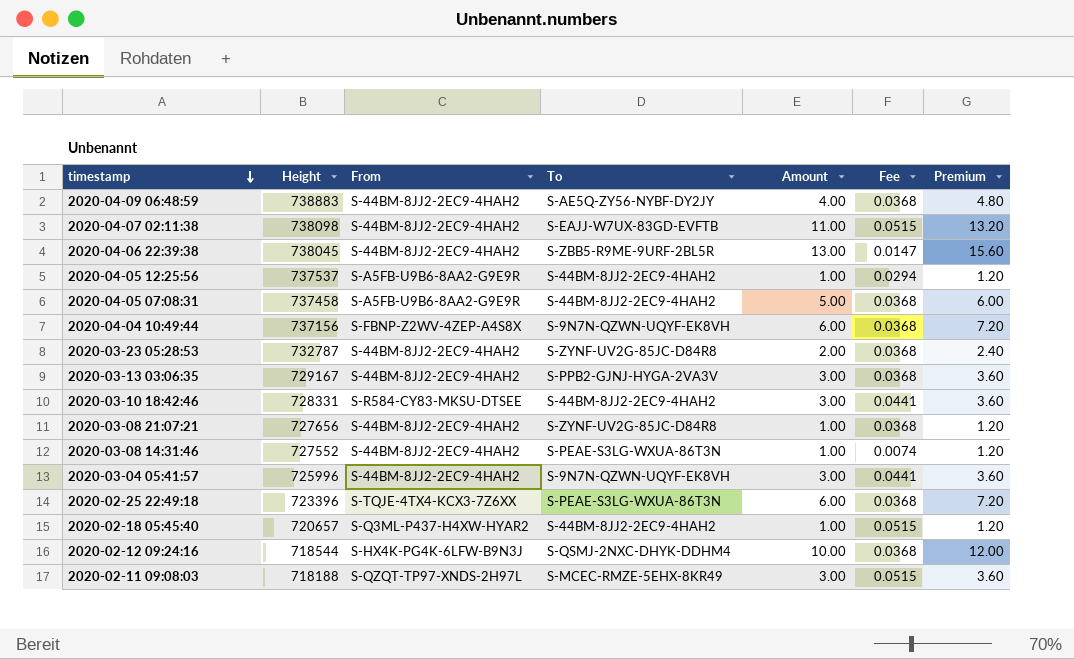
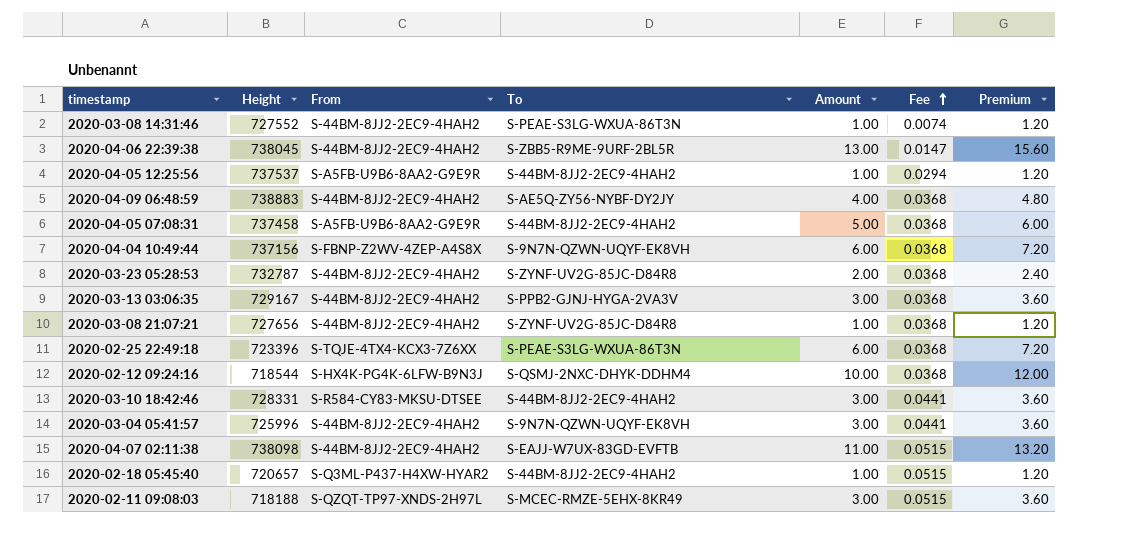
row order: timestamp descending -> Fee ascending

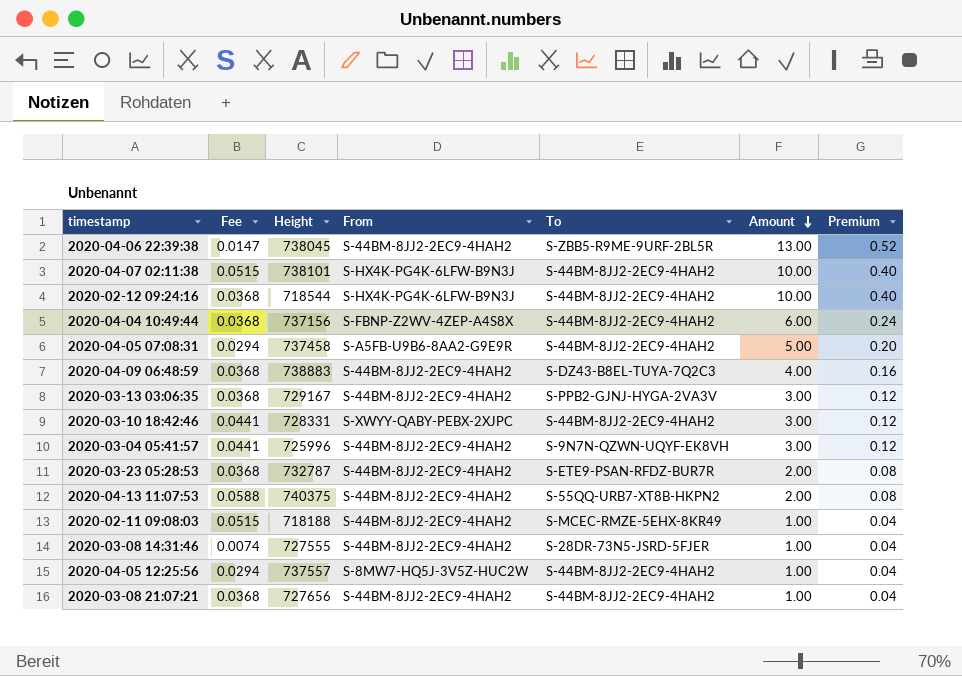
row order: Fee ascending -> Amount descending
column Fee | position: 6 -> 2
column Premium | formula: [Amount] * 1.2 -> [Amount] * 0.04
row 2020-02-25 22:49:18: 723396 | S-TQJE-4TX4-KCX3-7Z6XX | S-PEAE-S3LG-WXUA-86T3N | 6.00 | 0.0368 | 7.20 -> none
row 2020-02-18 05:45:40: 720657 | S-Q3ML-P437-H4XW-HYAR2 | S-44BM-8JJ2-2EC9-4HAH2 | 1.00 | 0.0515 | 1.20 -> none
2020-04-07 02:11:38 | Height: 738098 -> 738101
2020-04-07 02:11:38 | From: S-44BM-8JJ2-2EC9-4HAH2 -> S-HX4K-PG4K-6LFW-B9N3J
2020-04-07 02:11:38 | To: S-EAJJ-W7UX-83GD-EVFTB -> S-44BM-8JJ2-2EC9-4HAH2
2020-04-07 02:11:38 | Amount: 11.00 -> 10.00
2020-02-12 09:24:16 | To: S-QSMJ-2NXC-DHYK-DDHM4 -> S-44BM-8JJ2-2EC9-4HAH2
2020-04-04 10:49:44 | To: S-9N7N-QZWN-UQYF-EK8VH -> S-44BM-8JJ2-2EC9-4HAH2
2020-04-05 07:08:31 | Fee: 0.0368 -> 0.0294
2020-04-09 06:48:59 | To: S-AE5Q-ZY56-NYBF-DY2JY -> S-DZ43-B8EL-TUYA-7Q2C3
2020-03-10 18:42:46 | From: S-R584-CY83-MKSU-DTSEE -> S-XWYY-QABY-PEBX-2XJPC
2020-03-23 05:28:53 | To: S-ZYNF-UV2G-85JC-D84R8 -> S-ETE9-PSAN-RFDZ-BUR7R
row 2020-04-13 11:07:53: none -> 0.0588 | 740375 | S-44BM-8JJ2-2EC9-4HAH2 | S-55QQ-URB7-XT8B-HKPN2 | 2.00 | 0.08
2020-02-11 09:08:03 | From: S-QZQT-TP97-XNDS-2H97L -> S-44BM-8JJ2-2EC9-4HAH2
2020-02-11 09:08:03 | Amount: 3.00 -> 1.00
2020-03-08 14:31:46 | Height: 727552 -> 727555
2020-03-08 14:31:46 | To: S-PEAE-S3LG-WXUA-86T3N -> S-28DR-73N5-JSRD-5FJER
2020-04-05 12:25:56 | Height: 737537 -> 737557
2020-04-05 12:25:56 | From: S-A5FB-U9B6-8AA2-G9E9R -> S-8MW7-HQ5J-3V5Z-HUC2W
2020-03-08 21:07:21 | To: S-ZYNF-UV2G-85JC-D84R8 -> S-44BM-8JJ2-2EC9-4HAH2

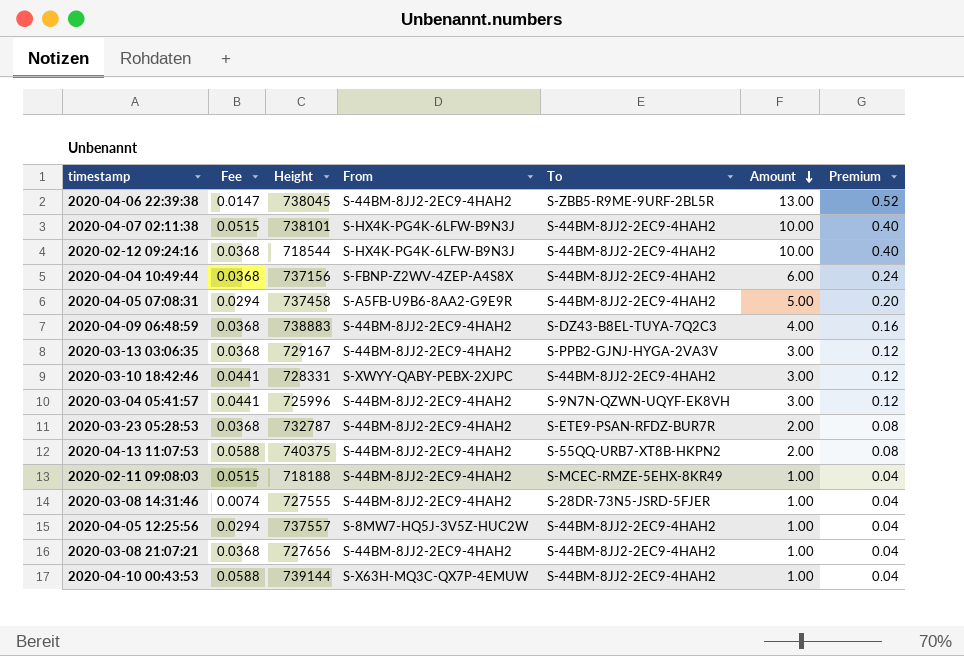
row 2020-04-10 00:43:53: none -> 0.0588 | 739144 | S-X63H-MQ3C-QX7P-4EMUW | S-44BM-8JJ2-2EC9-4HAH2 | 1.00 | 0.04

